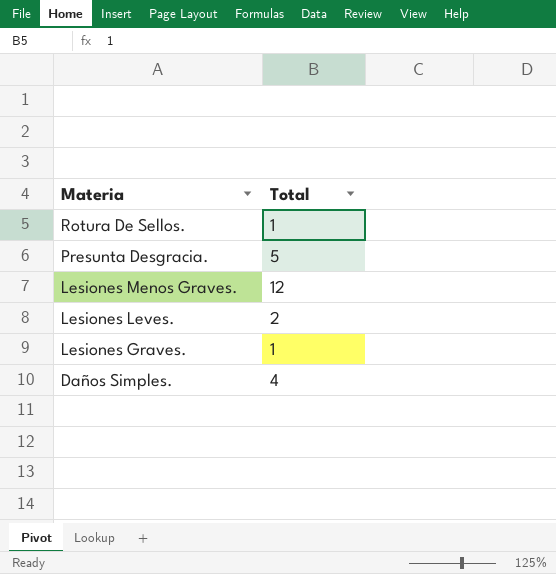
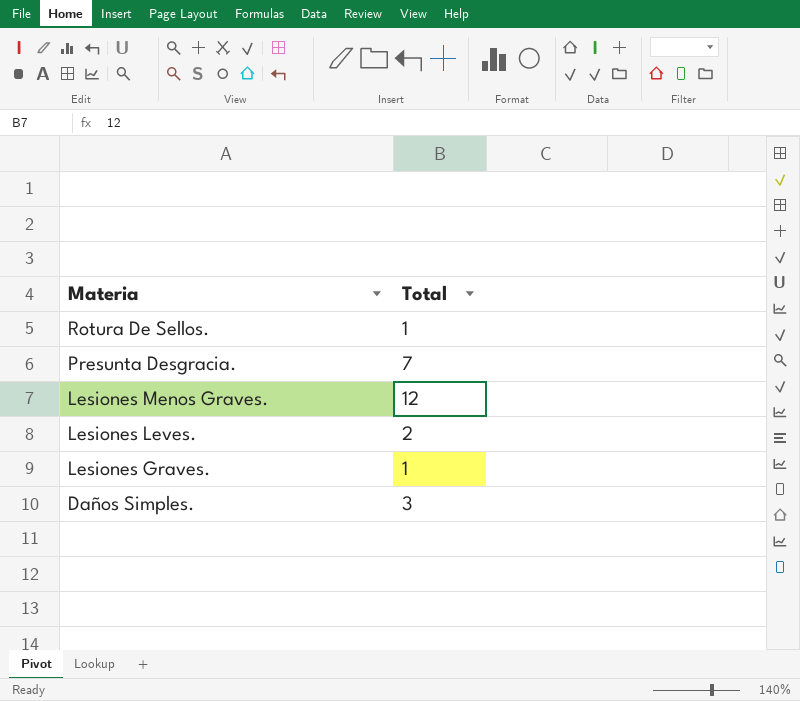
Presunta Desgracia. | Total: 5 -> 7
Daños Simples. | Total: 4 -> 3

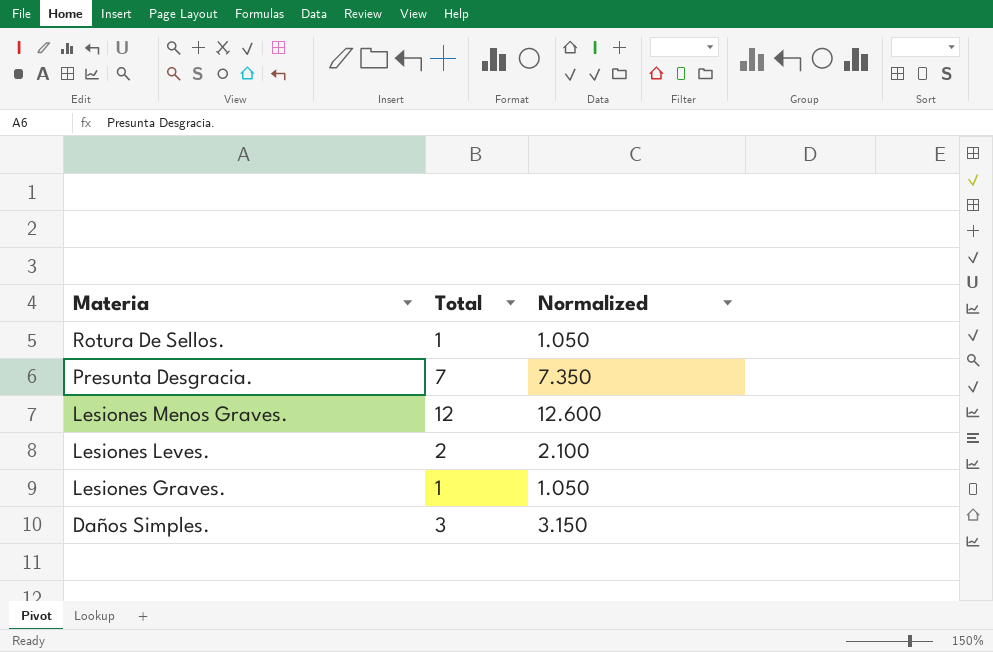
column Normalized | formula: none -> [Total] * 1.05

